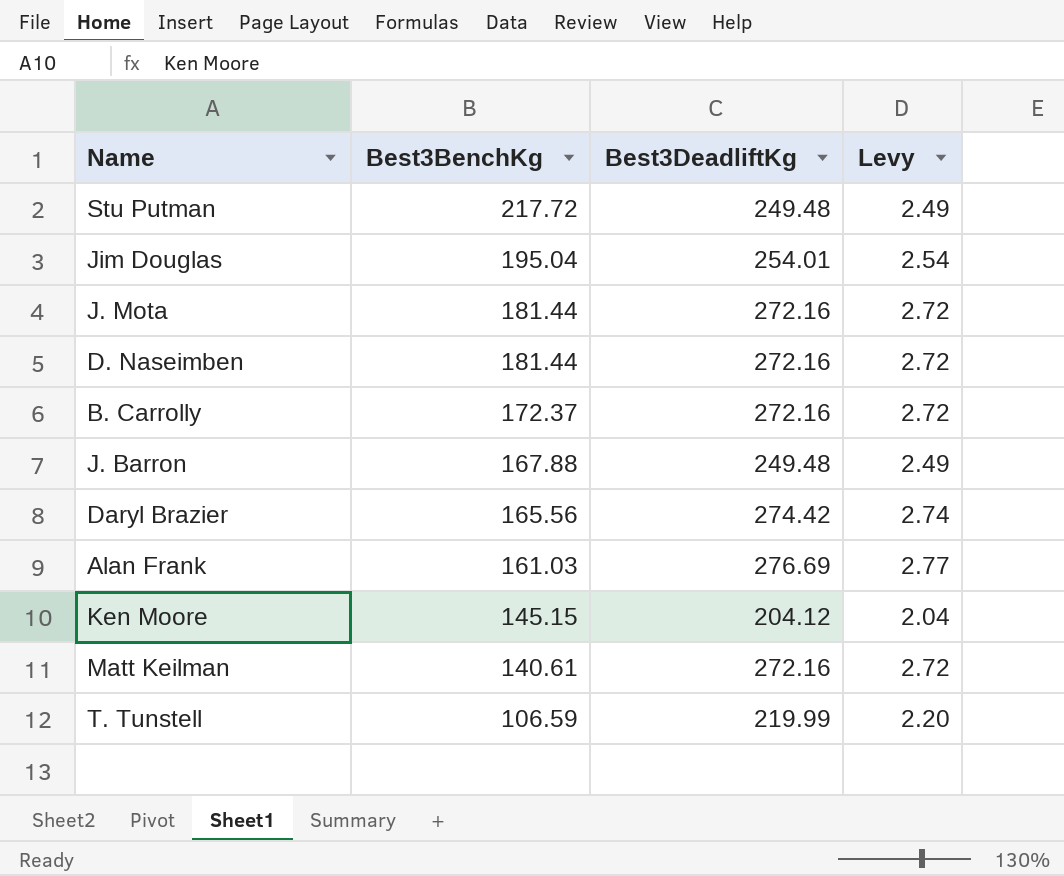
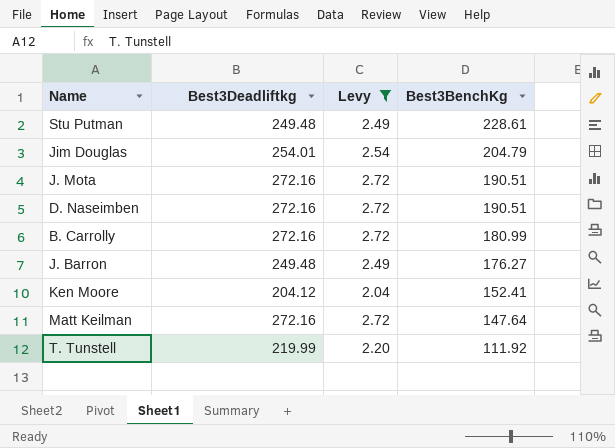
filter: none -> Levy <= 2.72
column name: Best3DeadliftKg -> Best3Deadliftkg
column Best3BenchKg | position: 2 -> 4
Stu Putman | Best3BenchKg: 217.72 -> 228.61
Jim Douglas | Best3BenchKg: 195.04 -> 204.79
J. Mota | Best3BenchKg: 181.44 -> 190.51
D. Naseimben | Best3BenchKg: 181.44 -> 190.51
B. Carrolly | Best3BenchKg: 172.37 -> 180.99
J. Barron | Best3BenchKg: 167.88 -> 176.27
Ken Moore | Best3BenchKg: 145.15 -> 152.41
Matt Keilman | Best3BenchKg: 140.61 -> 147.64
T. Tunstell | Best3BenchKg: 106.59 -> 111.92

